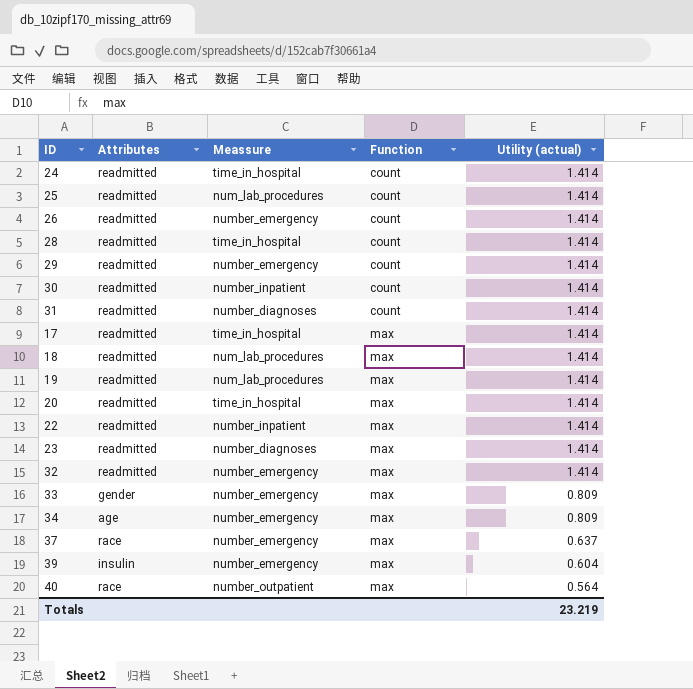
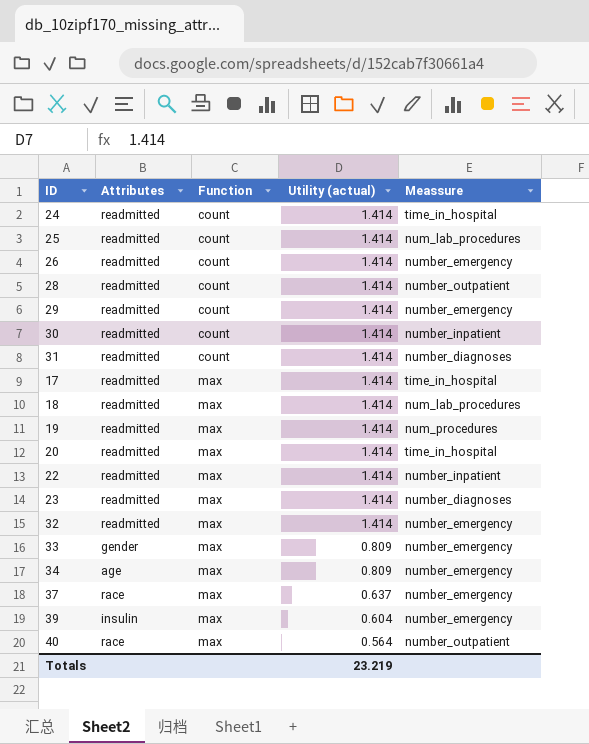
column Meassure | position: 3 -> 5
28 | Meassure: time_in_hospital -> number_outpatient
19 | Meassure: num_lab_procedures -> num_procedures

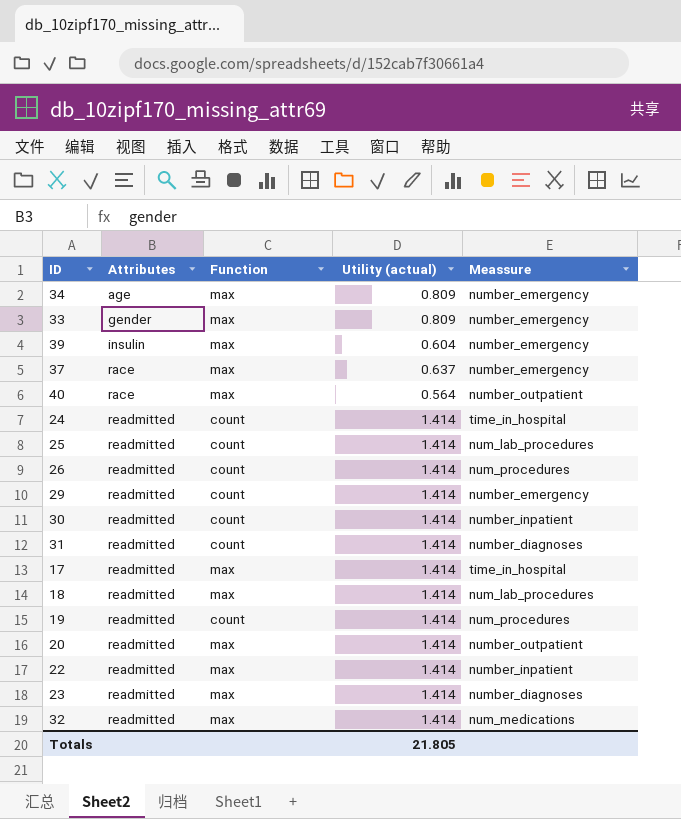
row order: Function ascending -> Attributes ascending
row 28: readmitted | count | 1.414 | number_outpatient -> none
26 | Meassure: number_emergency -> num_procedures
19 | Function: max -> count
20 | Meassure: time_in_hospital -> number_outpatient
32 | Meassure: number_emergency -> num_medications
Totals | Utility (actual): 23.219 -> 21.805

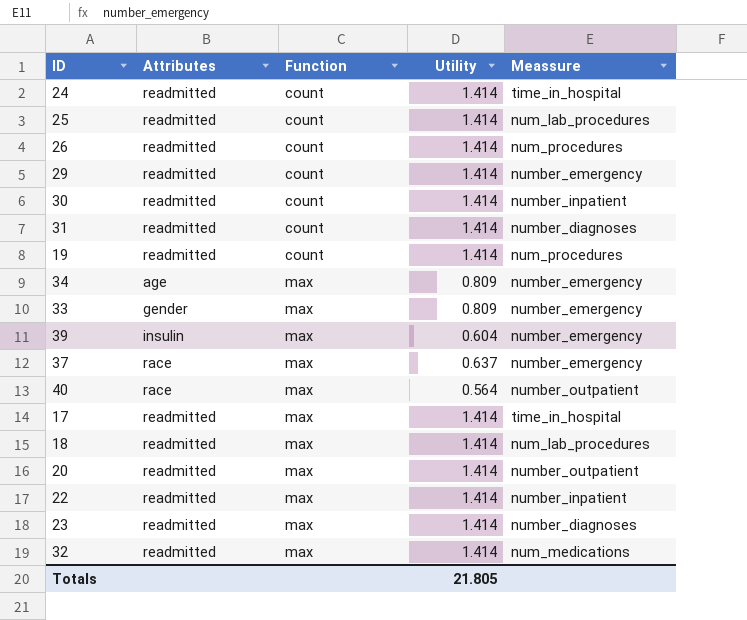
row order: Attributes ascending -> Function ascending
column name: Utility (actual) -> Utility

